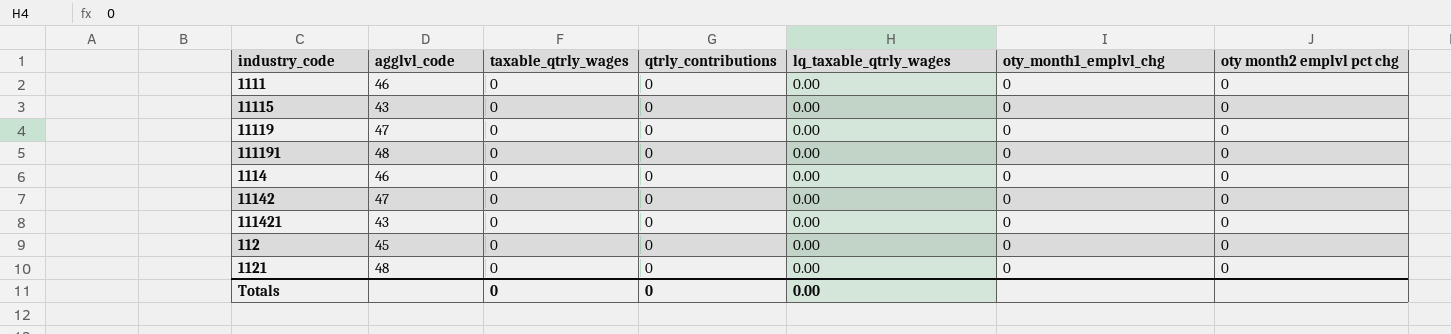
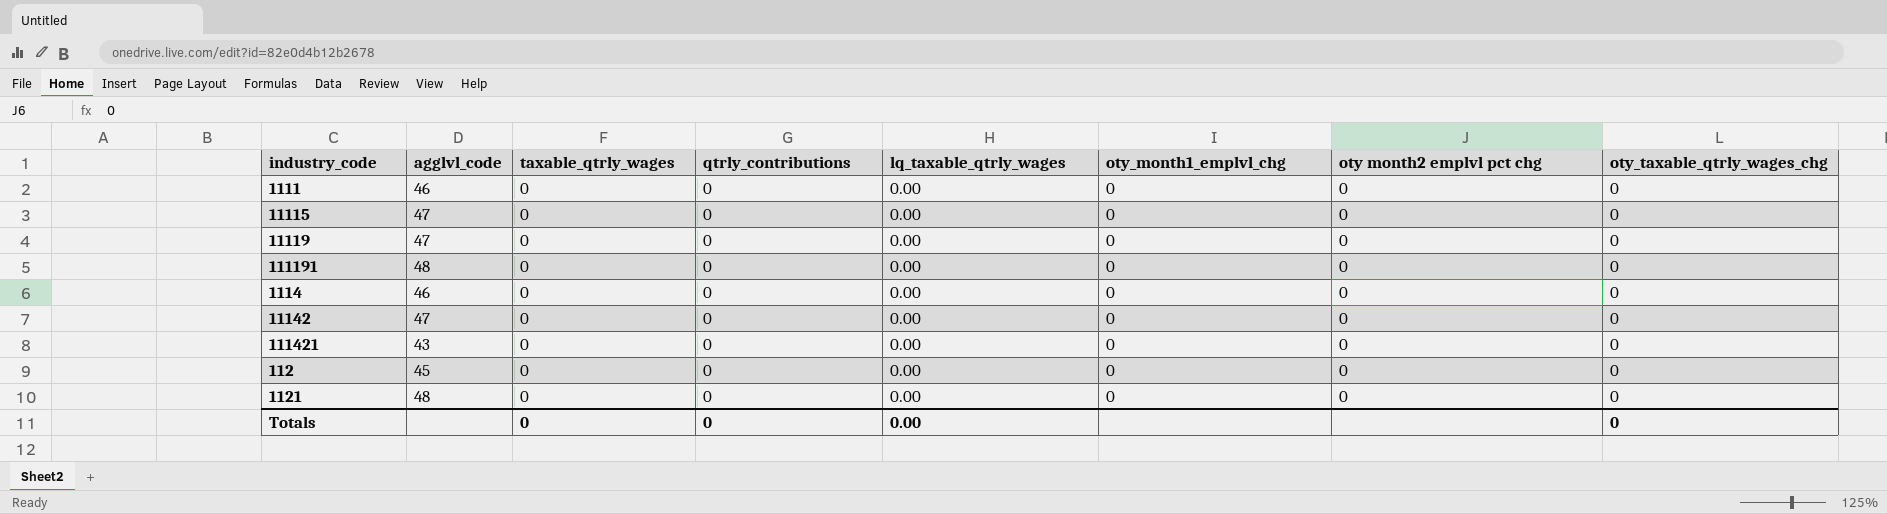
column oty_taxable_qtrly_wages_chg | position: none -> 8
11115 | agglvl_code: 43 -> 47

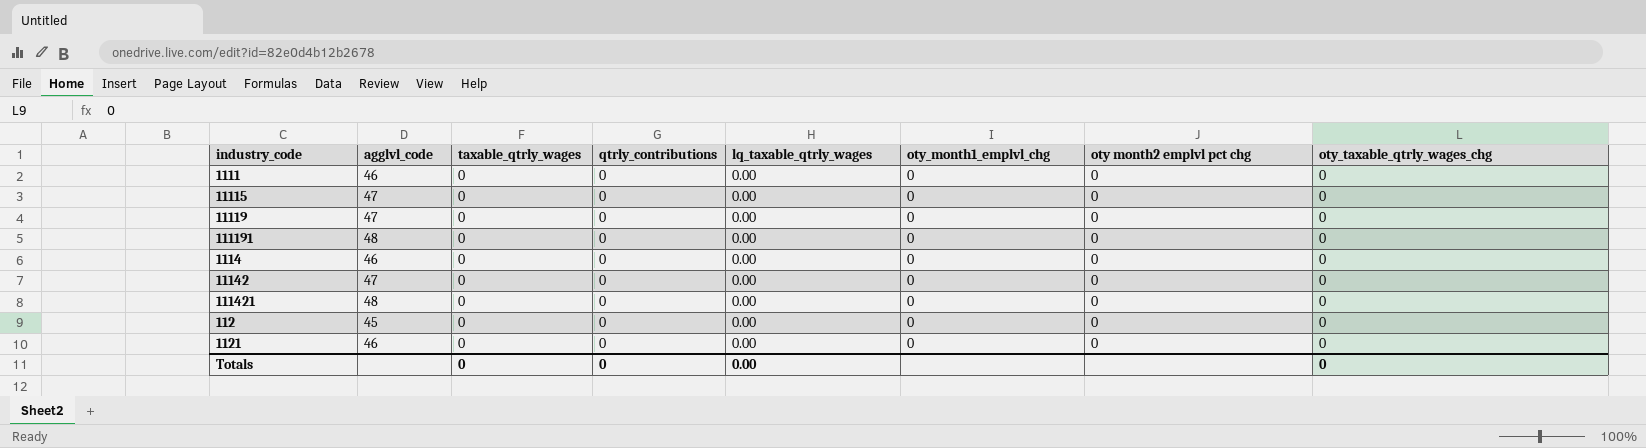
111421 | agglvl_code: 43 -> 48
1121 | agglvl_code: 48 -> 46

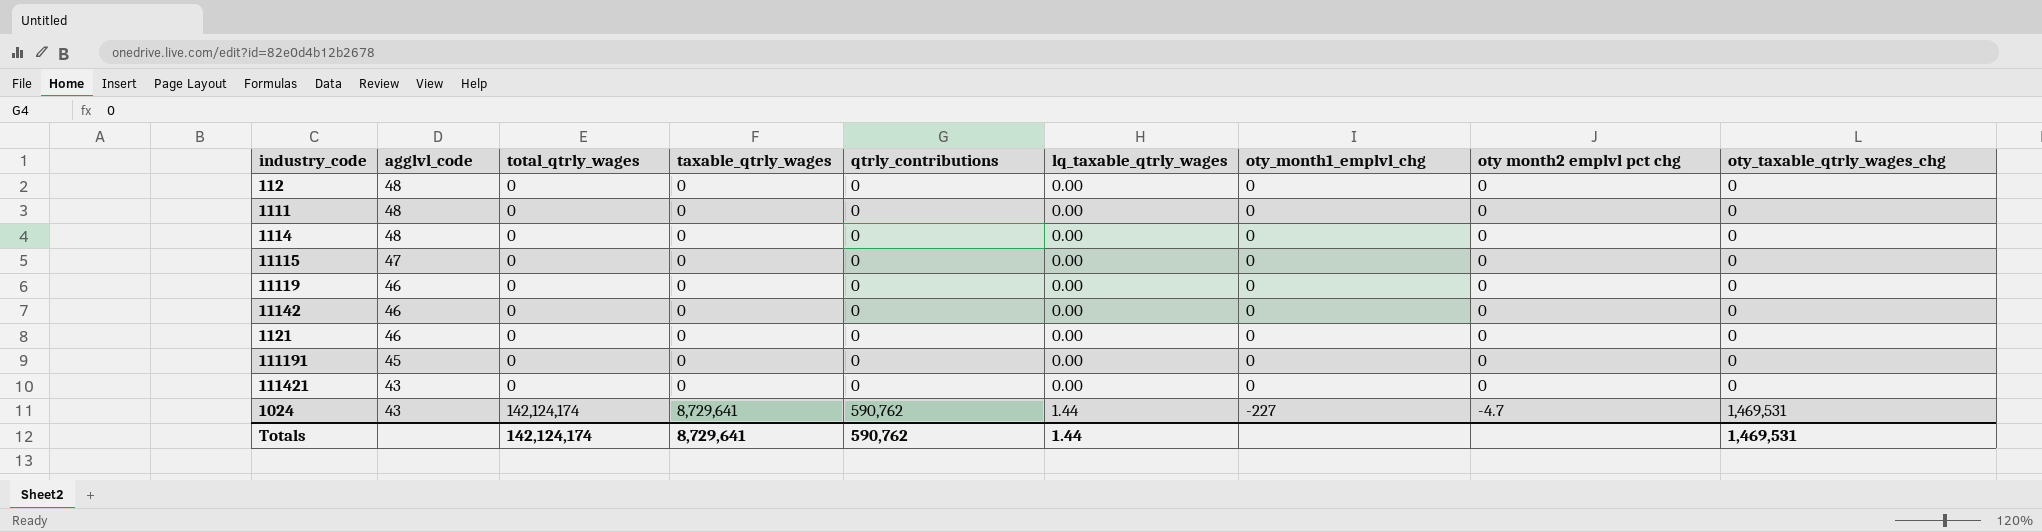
row order: none -> agglvl_code descending
column total_qtrly_wages | position: none -> 3
112 | agglvl_code: 45 -> 48
1111 | agglvl_code: 46 -> 48
1114 | agglvl_code: 46 -> 48
11119 | agglvl_code: 47 -> 46
11142 | agglvl_code: 47 -> 46
111191 | agglvl_code: 48 -> 45
111421 | agglvl_code: 48 -> 43
row 1024: none -> 43 | 142,124,174 | 8,729,641 | 590,762 | 1.44 | -227 | -4.7 | 1,469,531
Totals | taxable_qtrly_wages: 0 -> 8,729,641
Totals | qtrly_contributions: 0 -> 590,762
Totals | lq_taxable_qtrly_wages: 0.00 -> 1.44
Totals | oty_taxable_qtrly_wages_chg: 0 -> 1,469,531

